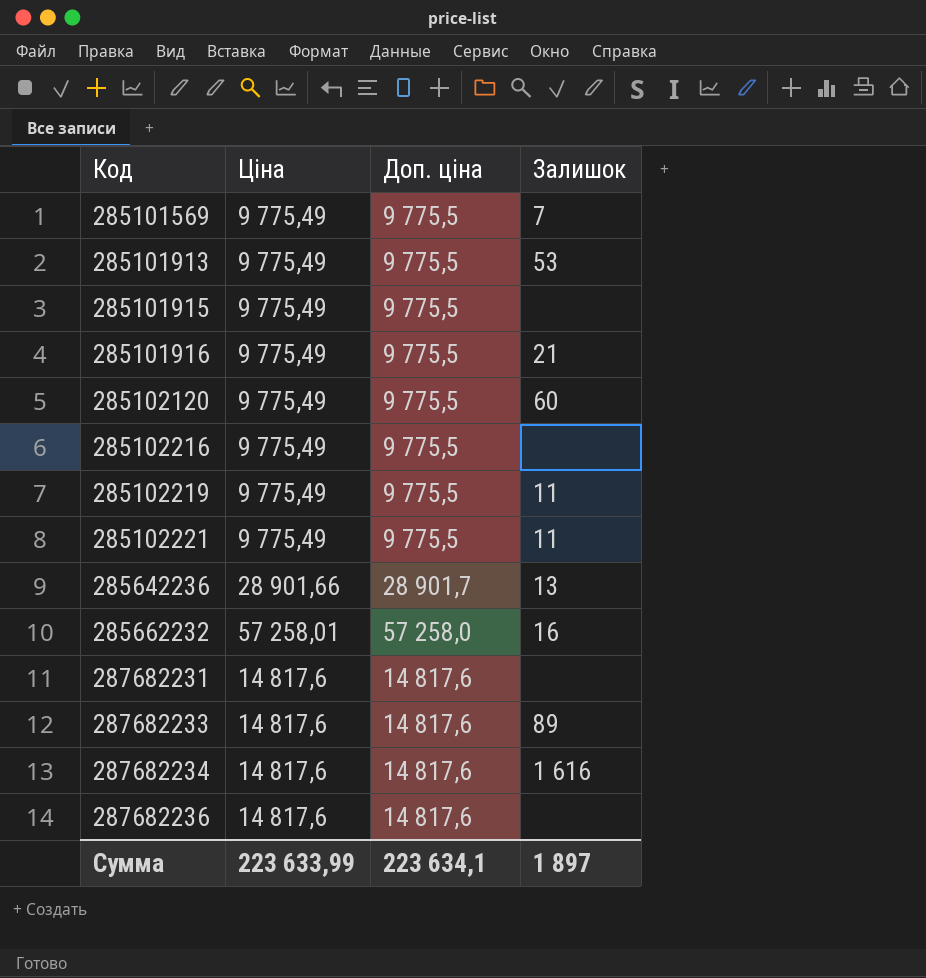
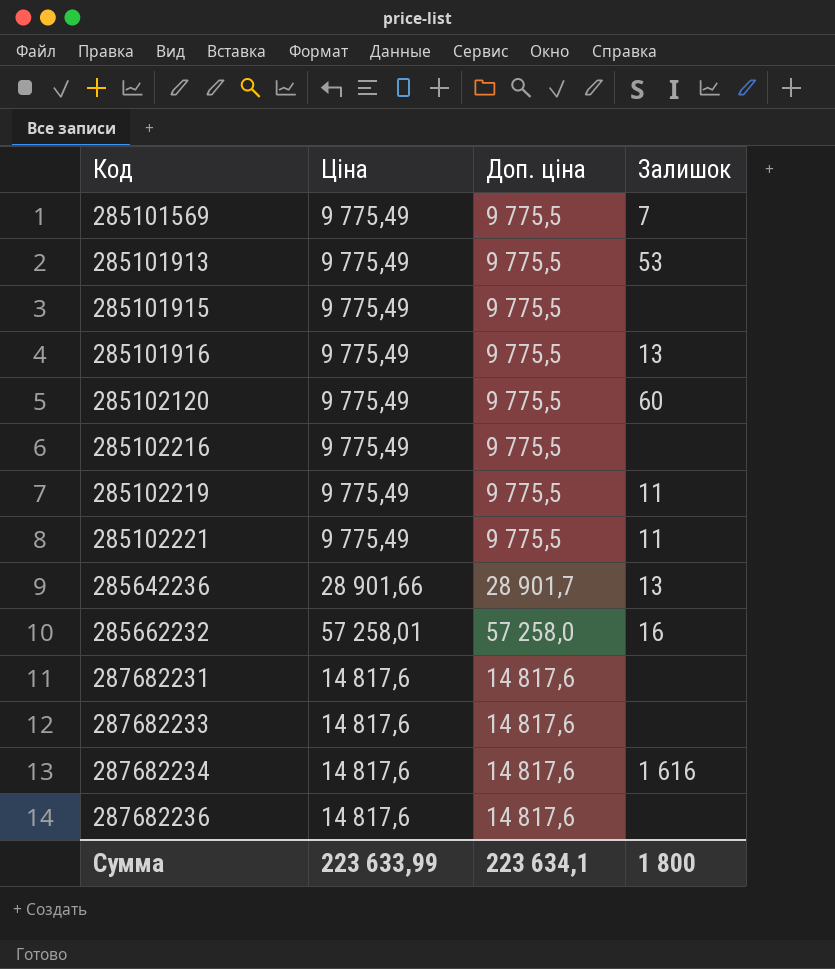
285101916 | Залишок: 21 -> 13
287682233 | Залишок: 89 -> none
Сумма | Залишок: 1 897 -> 1 800

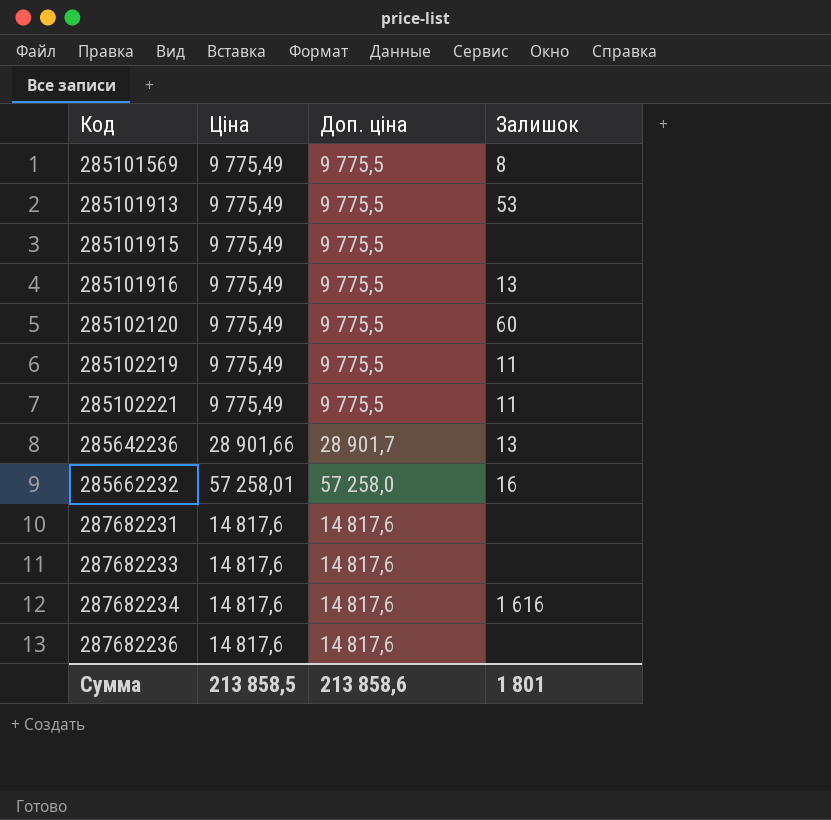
row 285102216: 9 775,49 | 9 775,5 | none -> none
285101569 | Залишок: 7 -> 8
Сумма | Ціна: 223 633,99 -> 213 858,5
Сумма | Доп. ціна: 223 634,1 -> 213 858,6
Сумма | Залишок: 1 800 -> 1 801

